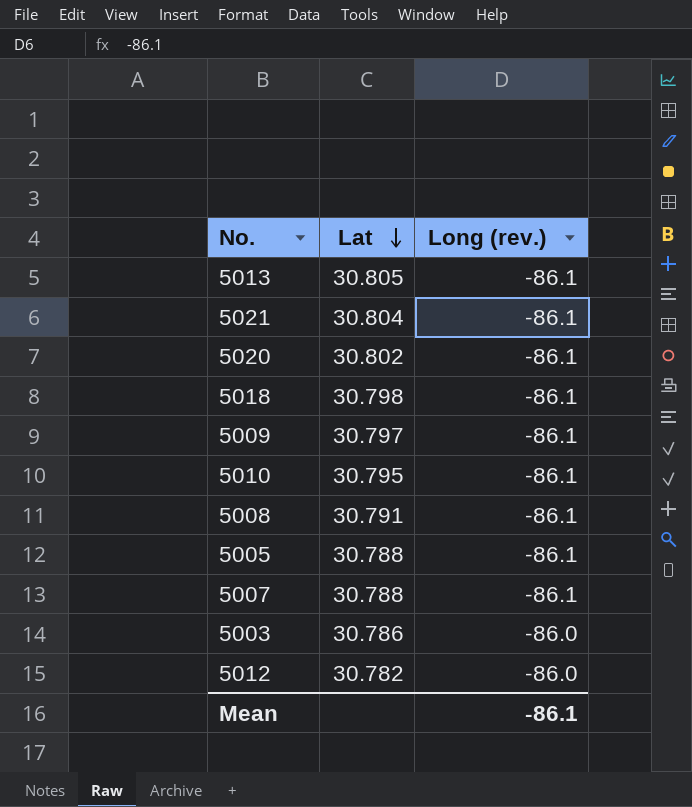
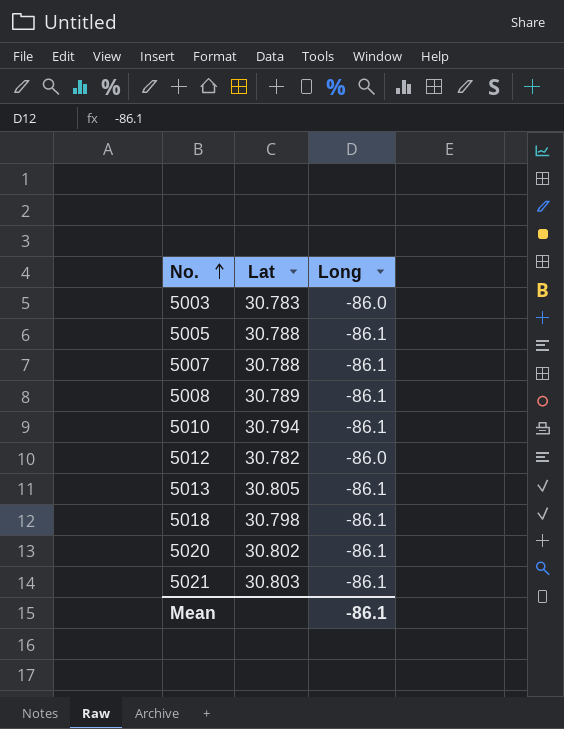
row order: Lat descending -> No. ascending
column name: Long (rev.) -> Long
row 5009: 30.797 | -86.1 -> none
5003 | Lat: 30.786 -> 30.783
5008 | Lat: 30.791 -> 30.789
5010 | Lat: 30.795 -> 30.794
5021 | Lat: 30.804 -> 30.803

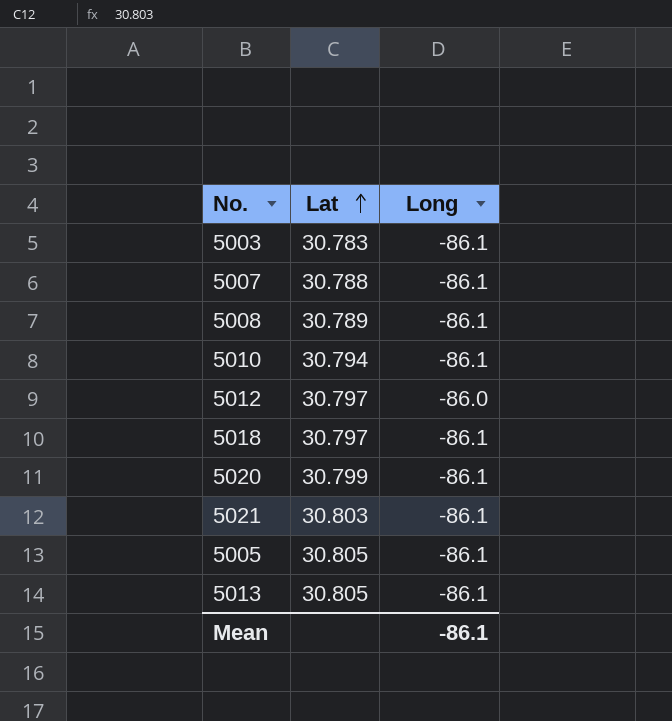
row order: No. ascending -> Lat ascending
5003 | Long: -86.0 -> -86.1
5012 | Lat: 30.782 -> 30.797
5018 | Lat: 30.798 -> 30.797
5020 | Lat: 30.802 -> 30.799
5005 | Lat: 30.788 -> 30.805

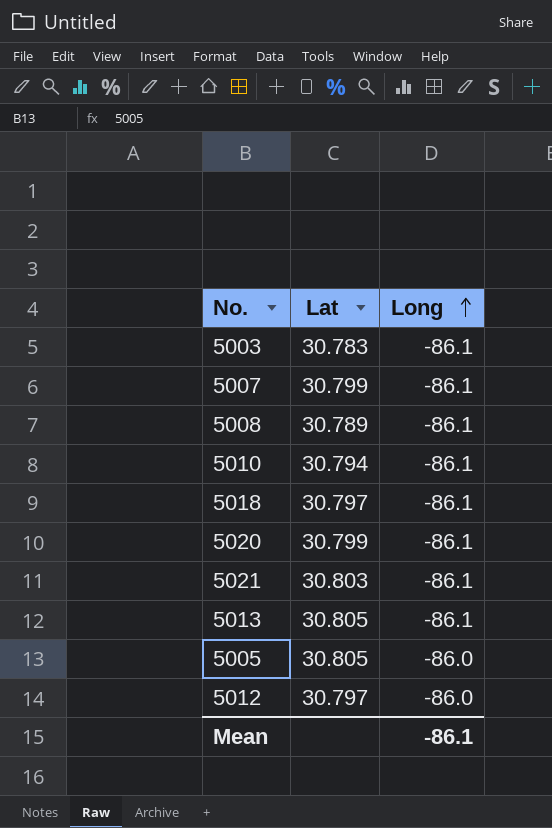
row order: Lat ascending -> Long ascending
5007 | Lat: 30.788 -> 30.799
5005 | Long: -86.1 -> -86.0

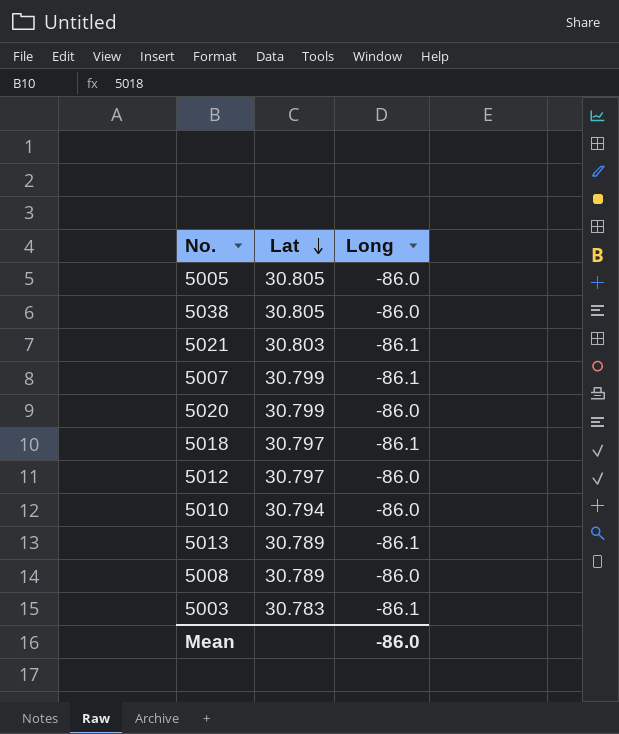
row order: Long ascending -> Lat descending
row 5038: none -> 30.805 | -86.0
5020 | Long: -86.1 -> -86.0
5010 | Long: -86.1 -> -86.0
5013 | Lat: 30.805 -> 30.789
5008 | Long: -86.1 -> -86.0
Mean | Long: -86.1 -> -86.0

